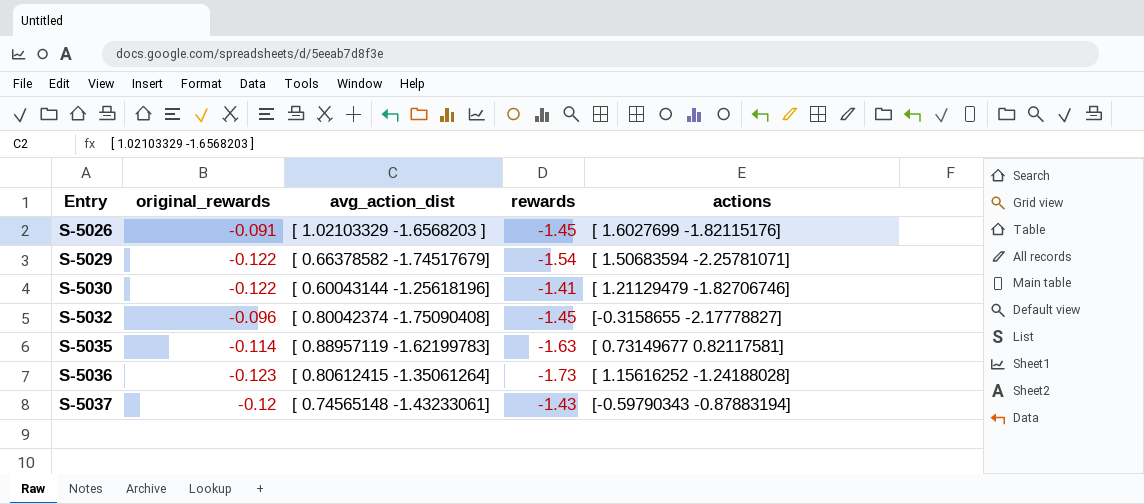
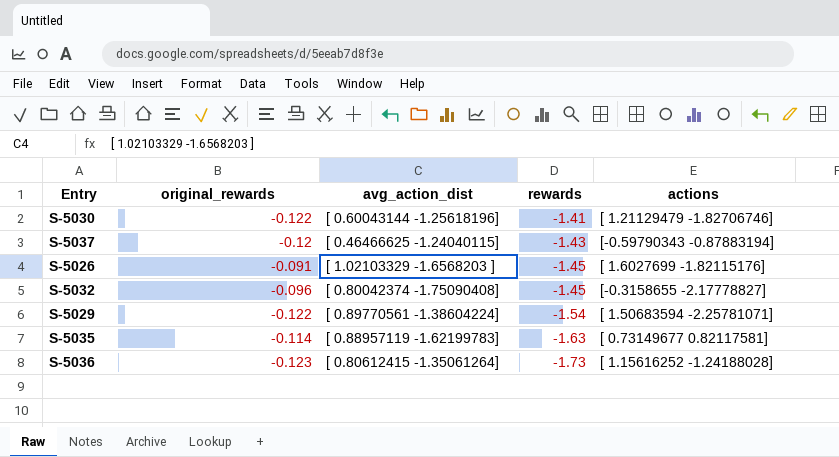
row order: Entry ascending -> rewards descending
S-5037 | avg_action_dist: [ 0.74565148 -1.43233061] -> [ 0.46466625 -1.24040115]
S-5029 | avg_action_dist: [ 0.66378582 -1.74517679] -> [ 0.89770561 -1.38604224]

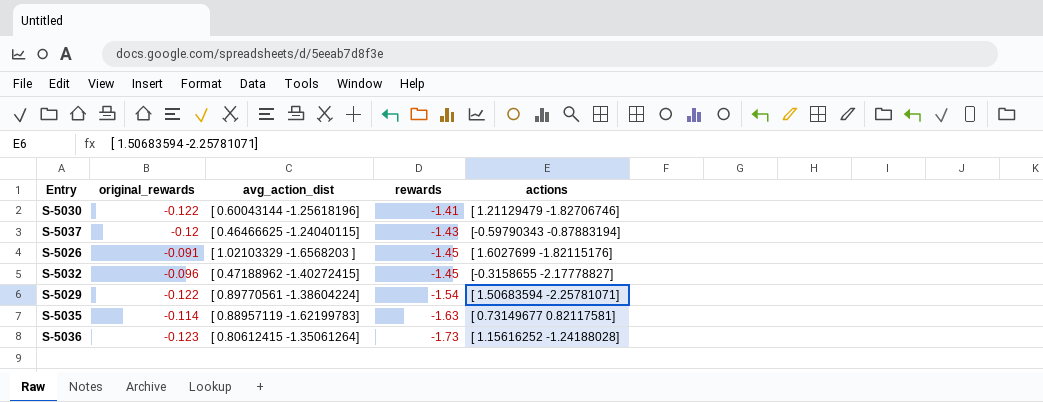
S-5032 | avg_action_dist: [ 0.80042374 -1.75090408] -> [ 0.47188962 -1.40272415]

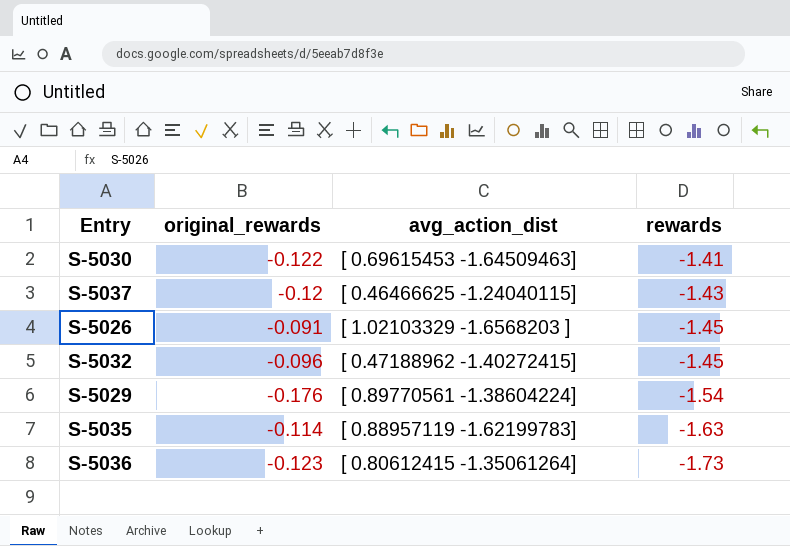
column actions | position: 5 -> none
S-5030 | avg_action_dist: [ 0.60043144 -1.25618196] -> [ 0.69615453 -1.64509463]
S-5029 | original_rewards: -0.122 -> -0.176

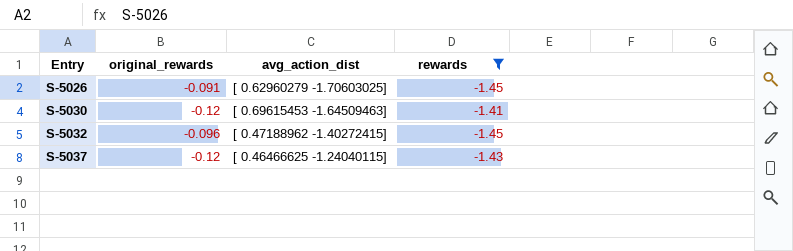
filter: none -> rewards >= -1.45
row order: rewards descending -> Entry ascending
S-5026 | avg_action_dist: [ 1.02103329 -1.6568203 ] -> [ 0.62960279 -1.70603025]
S-5030 | original_rewards: -0.122 -> -0.12

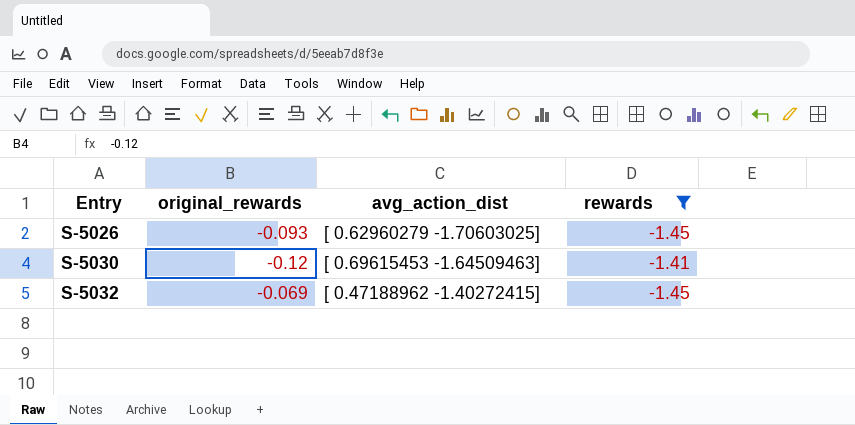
row S-5037: -0.12 | [ 0.46466625 -1.24040115] | -1.43 -> none
S-5026 | original_rewards: -0.091 -> -0.093
S-5032 | original_rewards: -0.096 -> -0.069

